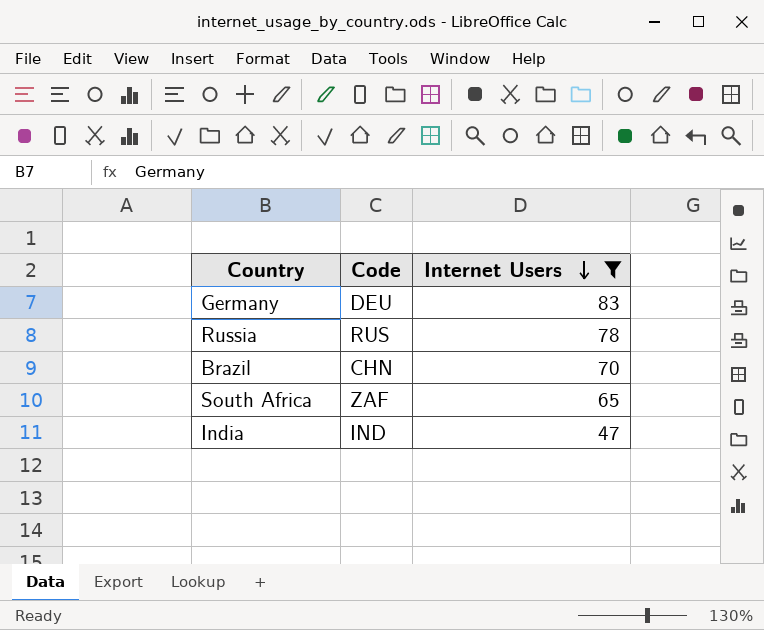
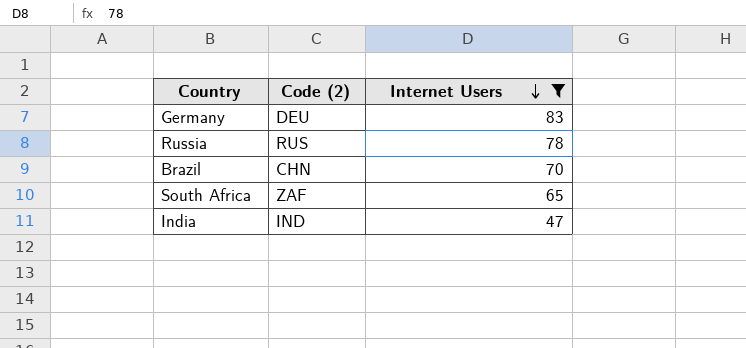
column name: Code -> Code (2)

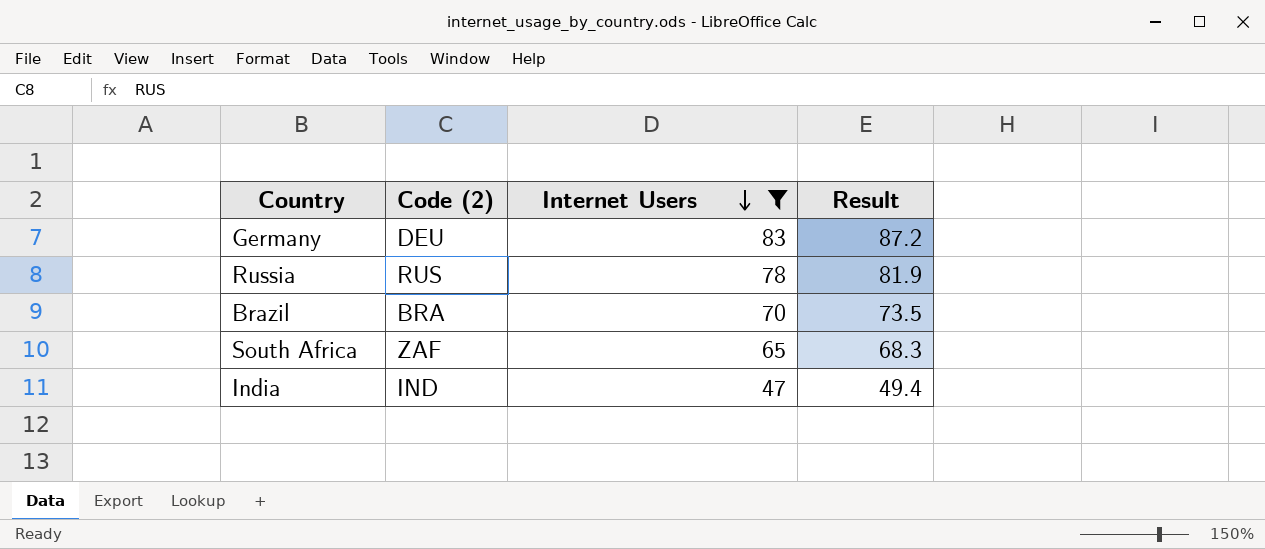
column Result | formula: none -> [Internet Users] * 1.05
Brazil | Code (2): CHN -> BRA

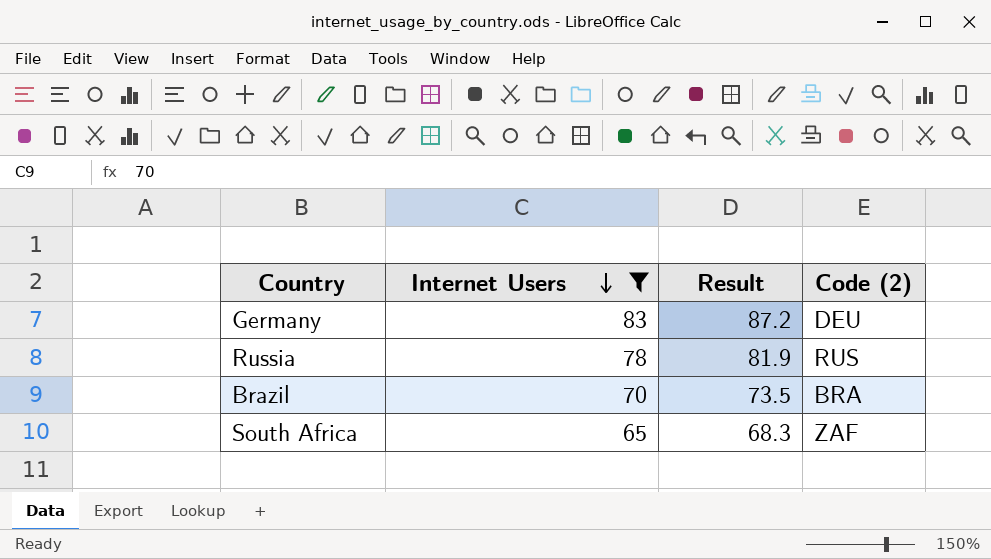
column Code (2) | position: 2 -> 4
row India: IND | 47 | 49.4 -> none

